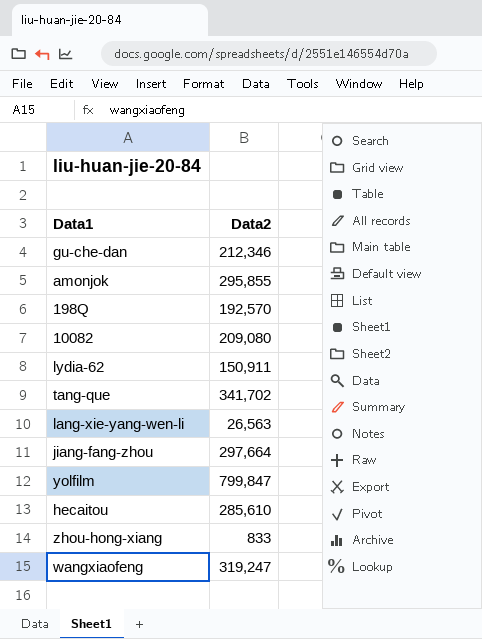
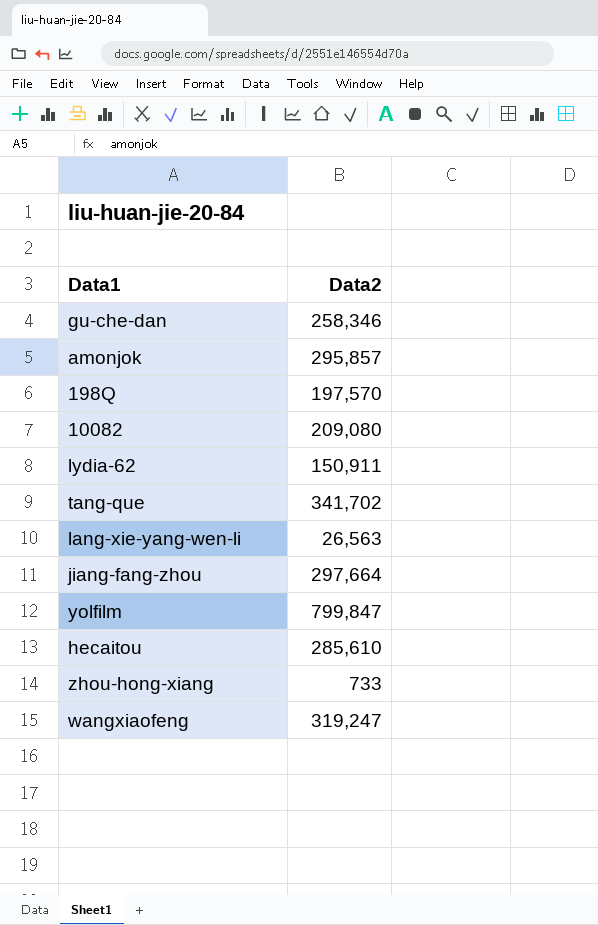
gu-che-dan | Data2: 212,346 -> 258,346
amonjok | Data2: 295,855 -> 295,857
198Q | Data2: 192,570 -> 197,570
zhou-hong-xiang | Data2: 833 -> 733

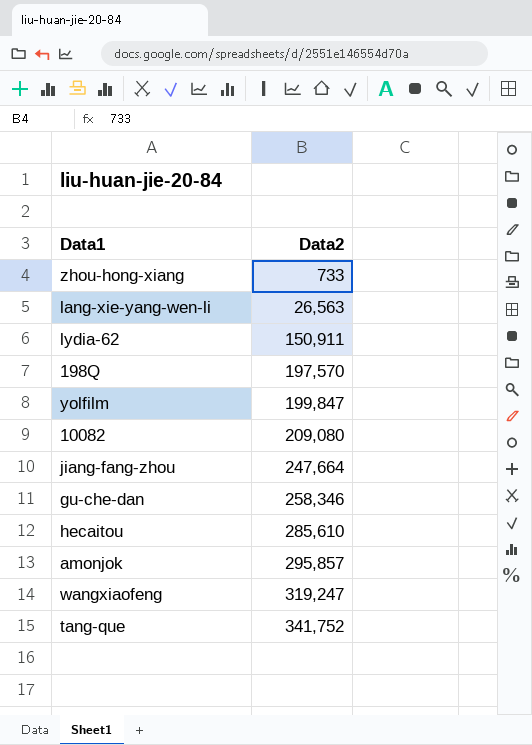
row order: none -> Data2 ascending
yolfilm | Data2: 799,847 -> 199,847
jiang-fang-zhou | Data2: 297,664 -> 247,664
tang-que | Data2: 341,702 -> 341,752

